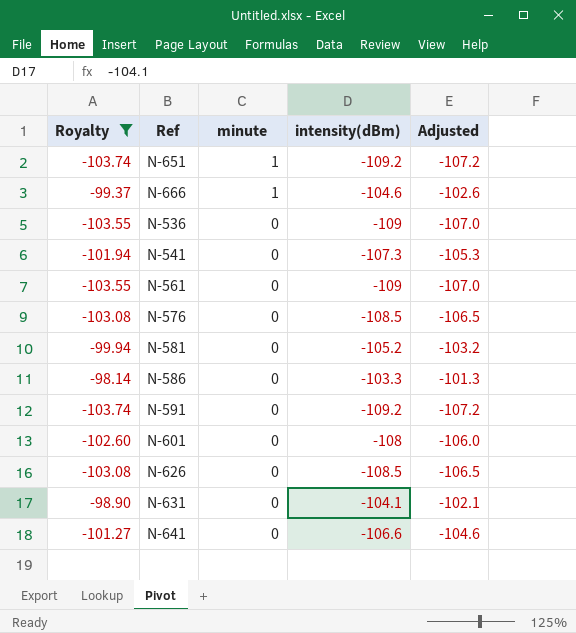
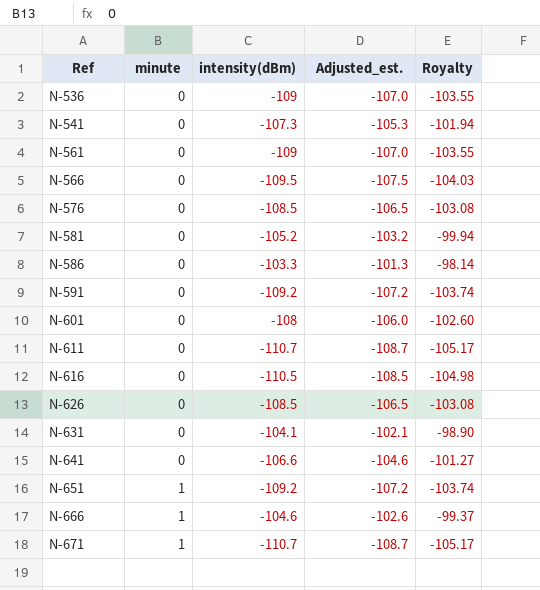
filter: Royalty >= -103.74 -> none
row order: minute descending -> Ref ascending
column name: Adjusted -> Adjusted_est.
column Royalty | position: 1 -> 5

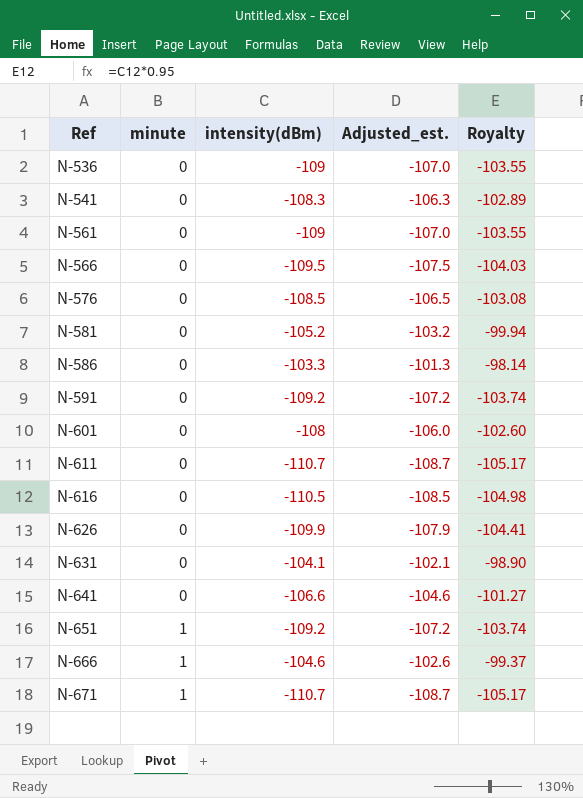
N-541 | intensity(dBm): -107.3 -> -108.3
N-541 | Adjusted_est.: -105.3 -> -106.3
N-541 | Royalty: -101.94 -> -102.89
N-626 | intensity(dBm): -108.5 -> -109.9
N-626 | Adjusted_est.: -106.5 -> -107.9
N-626 | Royalty: -103.08 -> -104.41

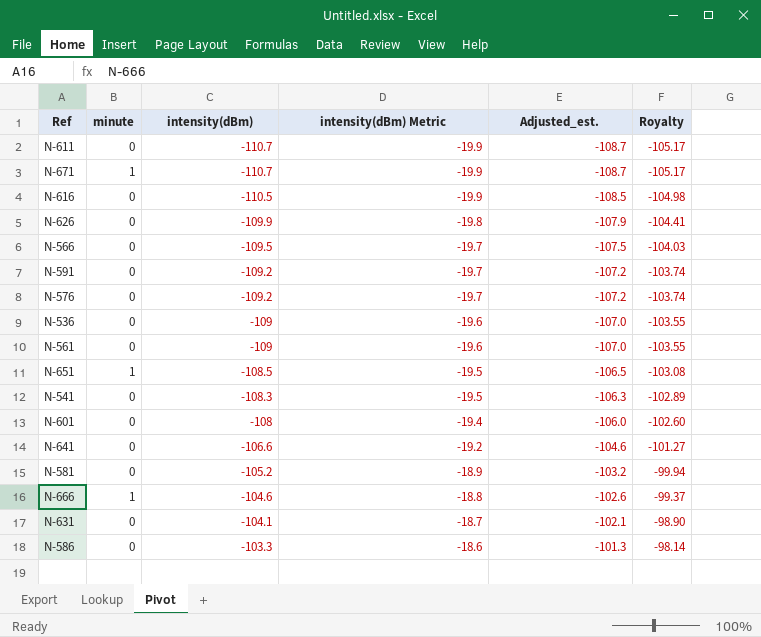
row order: Ref ascending -> intensity(dBm) ascending
column intensity(dBm) Metric | formula: none -> [intensity(dBm)] * 0.18
N-576 | intensity(dBm): -108.5 -> -109.2
N-576 | Adjusted_est.: -106.5 -> -107.2
N-576 | Royalty: -103.08 -> -103.74
N-651 | intensity(dBm): -109.2 -> -108.5
N-651 | Adjusted_est.: -107.2 -> -106.5
N-651 | Royalty: -103.74 -> -103.08

